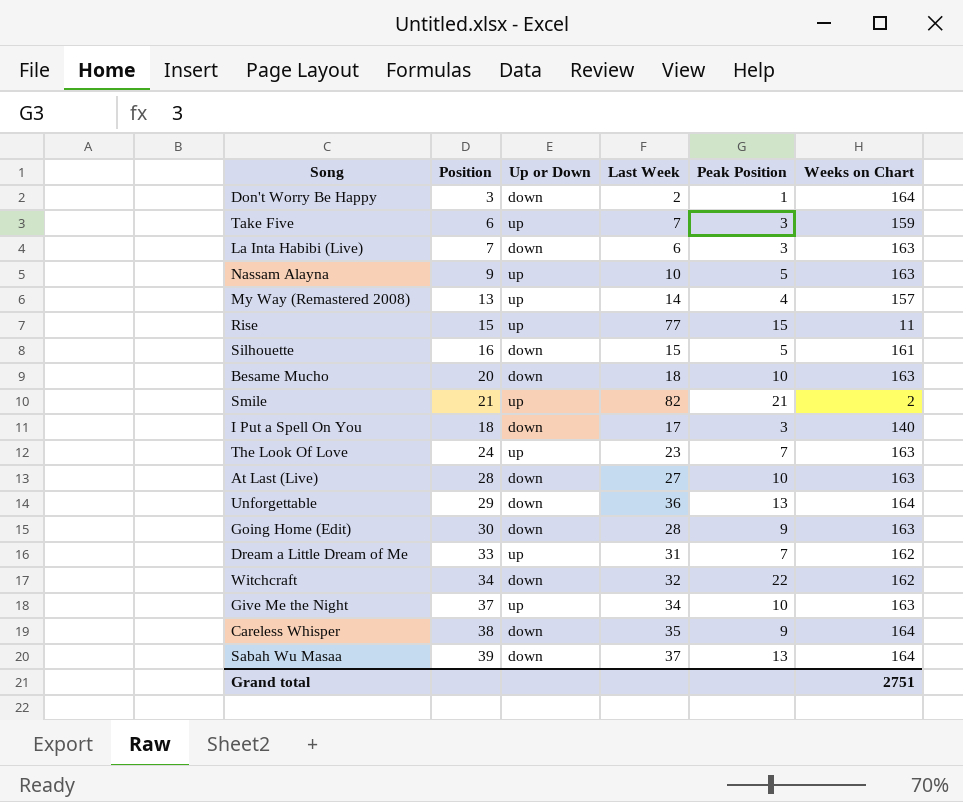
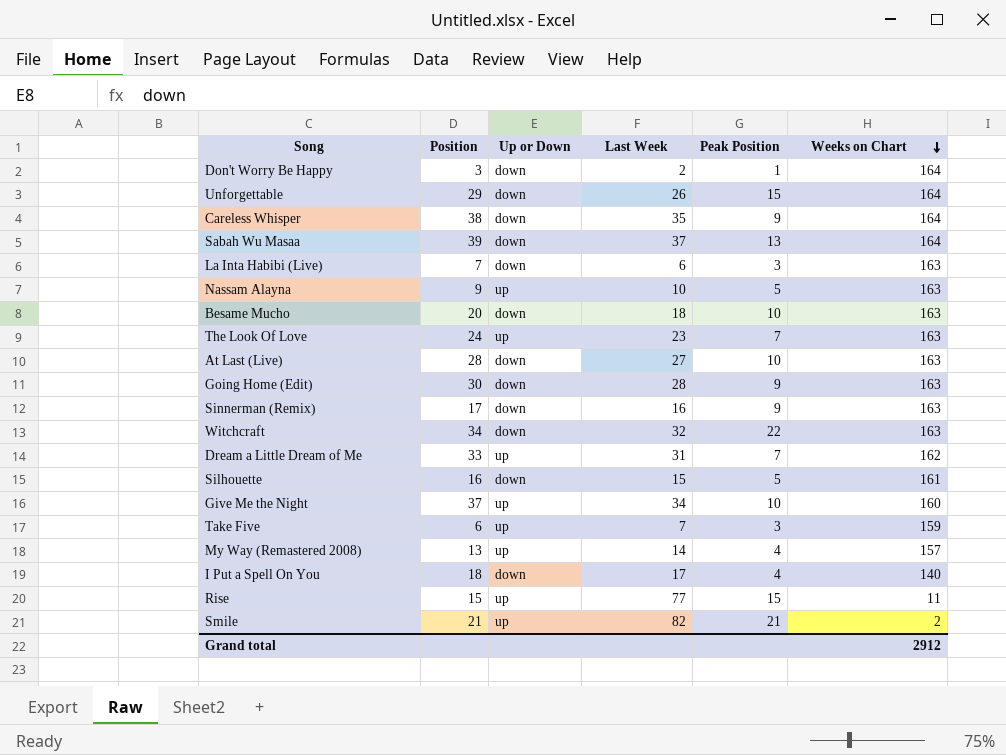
row order: none -> Weeks on Chart descending
Unforgettable | Last Week: 36 -> 26
Unforgettable | Peak Position: 13 -> 15
row Sinnerman (Remix): none -> 17 | down | 16 | 9 | 163
Witchcraft | Weeks on Chart: 162 -> 163
Give Me the Night | Weeks on Chart: 163 -> 160
I Put a Spell On You | Peak Position: 3 -> 4
Grand total | Weeks on Chart: 2751 -> 2912

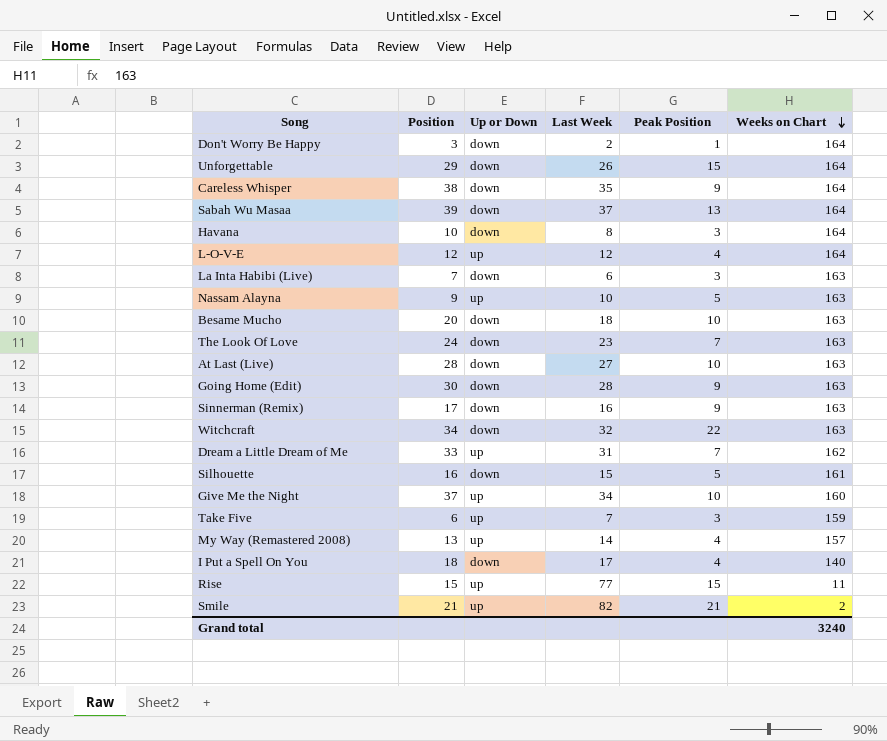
row Havana: none -> 10 | down | 8 | 3 | 164
row L-O-V-E: none -> 12 | up | 12 | 4 | 164
The Look Of Love | Up or Down: up -> down
Grand total | Weeks on Chart: 2912 -> 3240

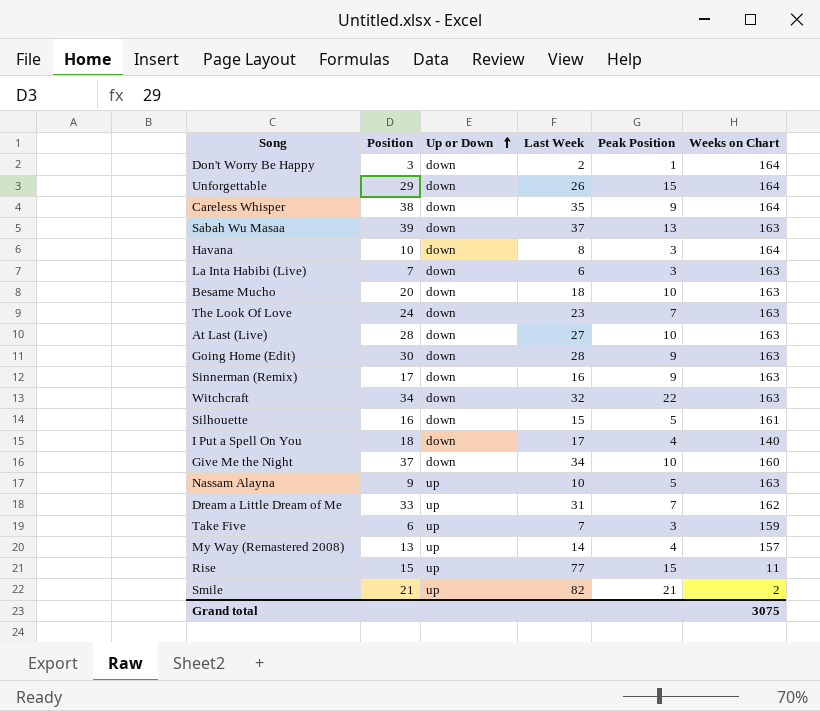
row order: Weeks on Chart descending -> Up or Down ascending
row L-O-V-E: 12 | up | 12 | 4 | 164 -> none
Sabah Wu Masaa | Weeks on Chart: 164 -> 163
Give Me the Night | Up or Down: up -> down
Grand total | Weeks on Chart: 3240 -> 3075

